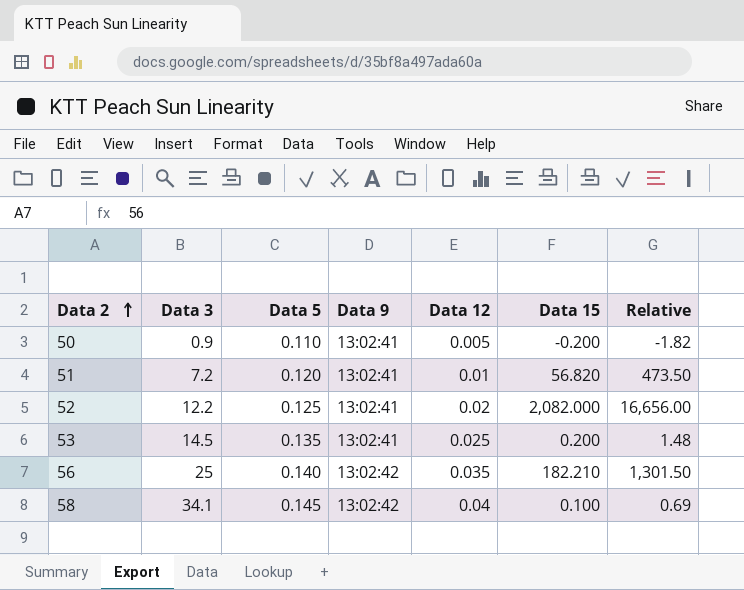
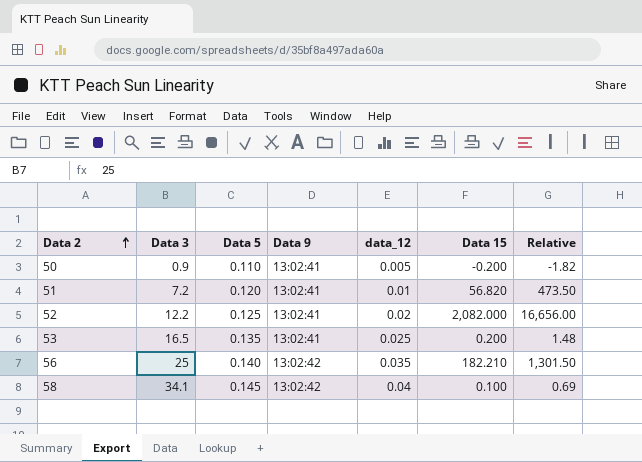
column name: Data 12 -> data_12
53 | Data 3: 14.5 -> 16.5

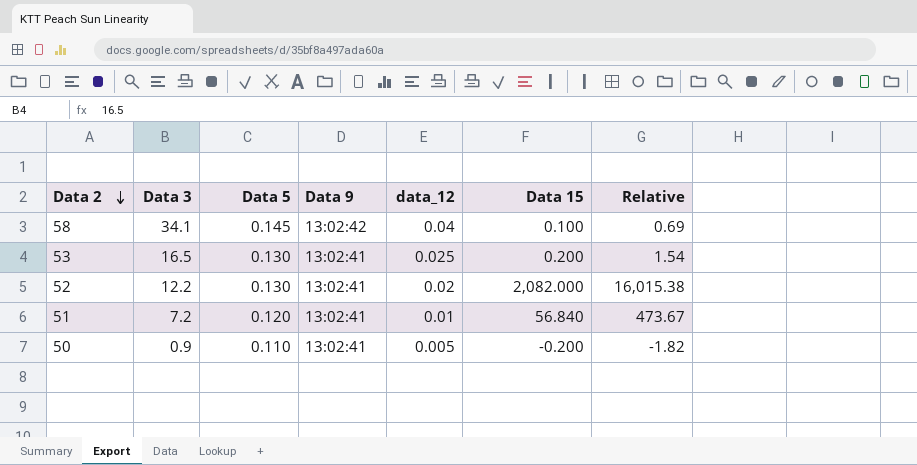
row order: Data 2 ascending -> Data 2 descending
row 56: 25 | 0.140 | 13:02:42 | 0.035 | 182.210 | 1,301.50 -> none
53 | Data 5: 0.135 -> 0.130
53 | Relative: 1.48 -> 1.54
52 | Data 5: 0.125 -> 0.130
52 | Relative: 16,656.00 -> 16,015.38
51 | Data 15: 56.820 -> 56.840
51 | Relative: 473.50 -> 473.67

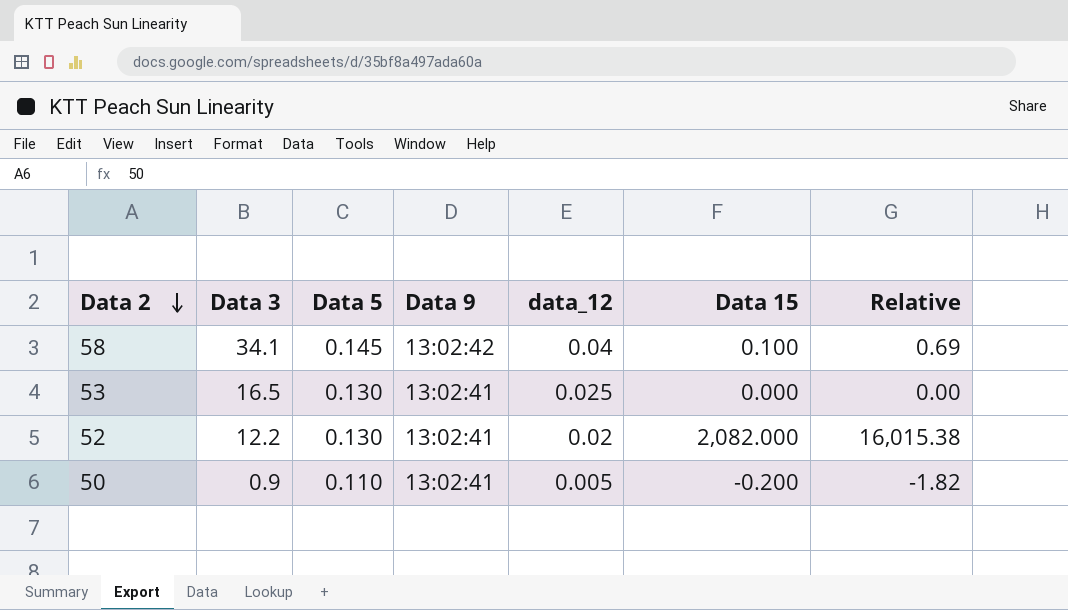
row 51: 7.2 | 0.120 | 13:02:41 | 0.01 | 56.840 | 473.67 -> none
53 | Data 15: 0.200 -> 0.000
53 | Relative: 1.54 -> 0.00

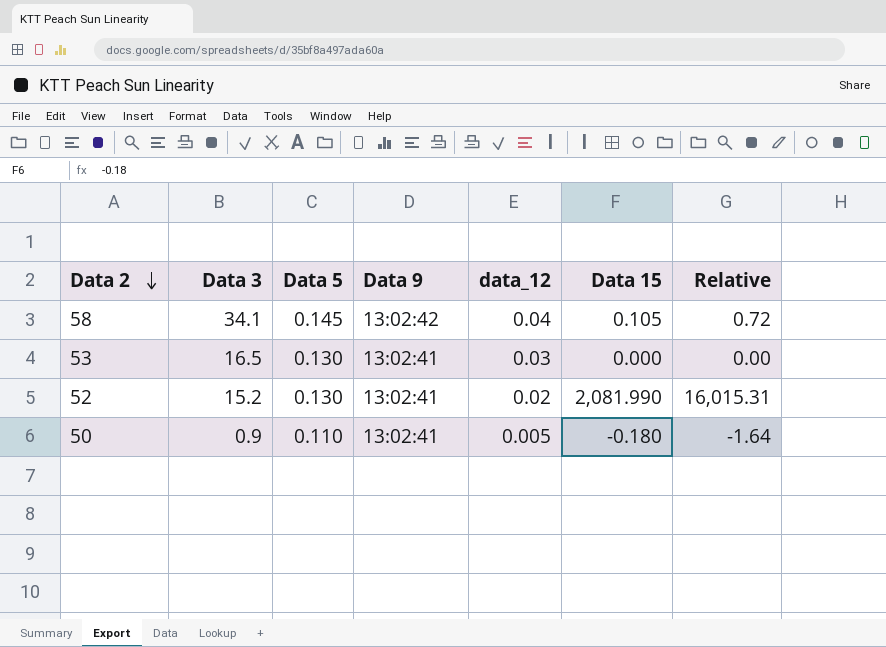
58 | Data 15: 0.100 -> 0.105
58 | Relative: 0.69 -> 0.72
53 | data_12: 0.025 -> 0.03
52 | Data 3: 12.2 -> 15.2
52 | Data 15: 2,082.000 -> 2,081.990
52 | Relative: 16,015.38 -> 16,015.31
50 | Data 15: -0.200 -> -0.180
50 | Relative: -1.82 -> -1.64

